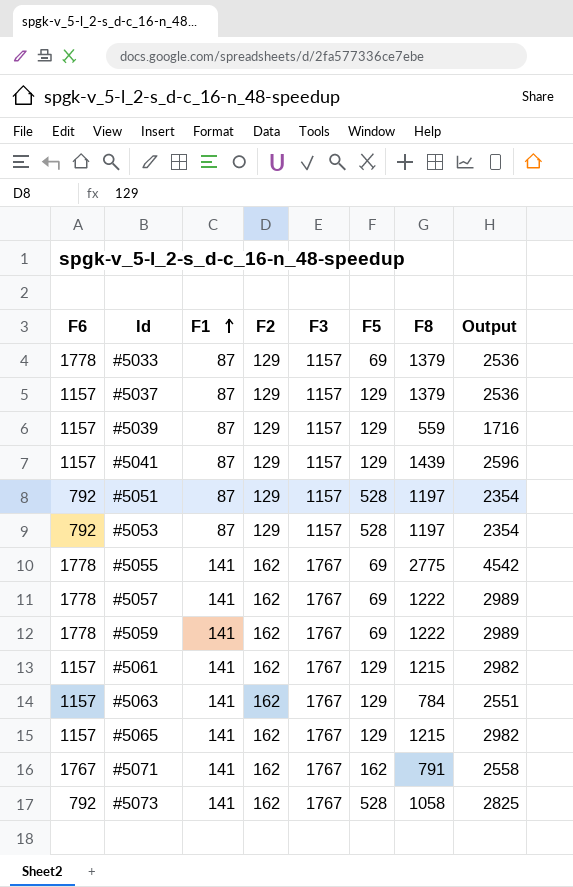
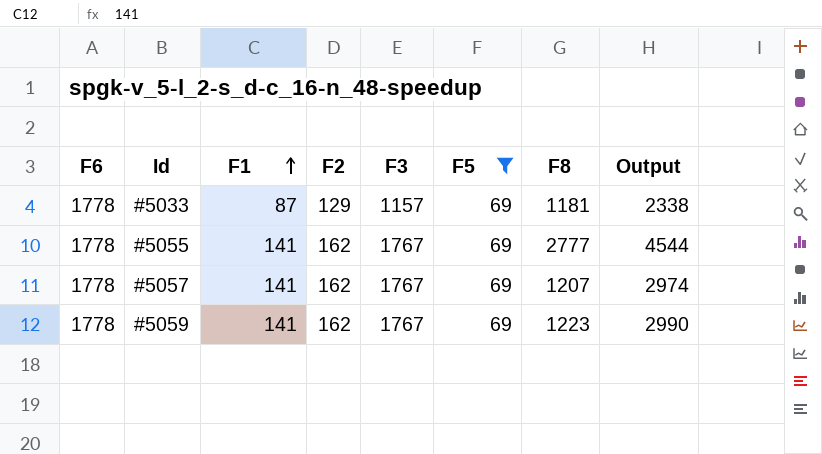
filter: none -> F5 = 69
#5033 | F8: 1379 -> 1181
#5033 | Output: 2536 -> 2338
#5055 | F8: 2775 -> 2777
#5055 | Output: 4542 -> 4544
#5057 | F8: 1222 -> 1207
#5057 | Output: 2989 -> 2974
#5059 | F8: 1222 -> 1223
#5059 | Output: 2989 -> 2990

